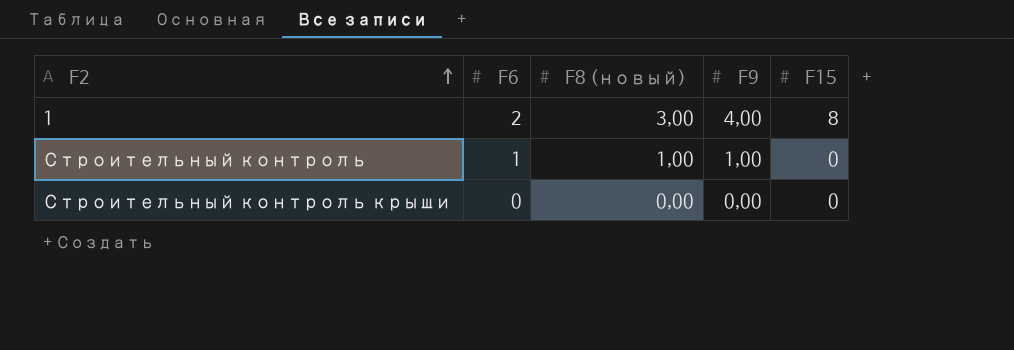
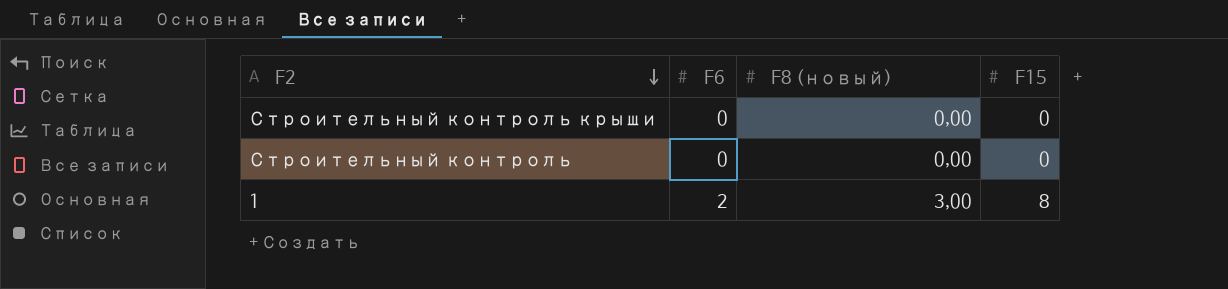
row order: F2 ascending -> F2 descending
column F9 | position: 4 -> none
Строительный контроль | F6: 1 -> 0
Строительный контроль | F8 (новый): 1,00 -> 0,00

